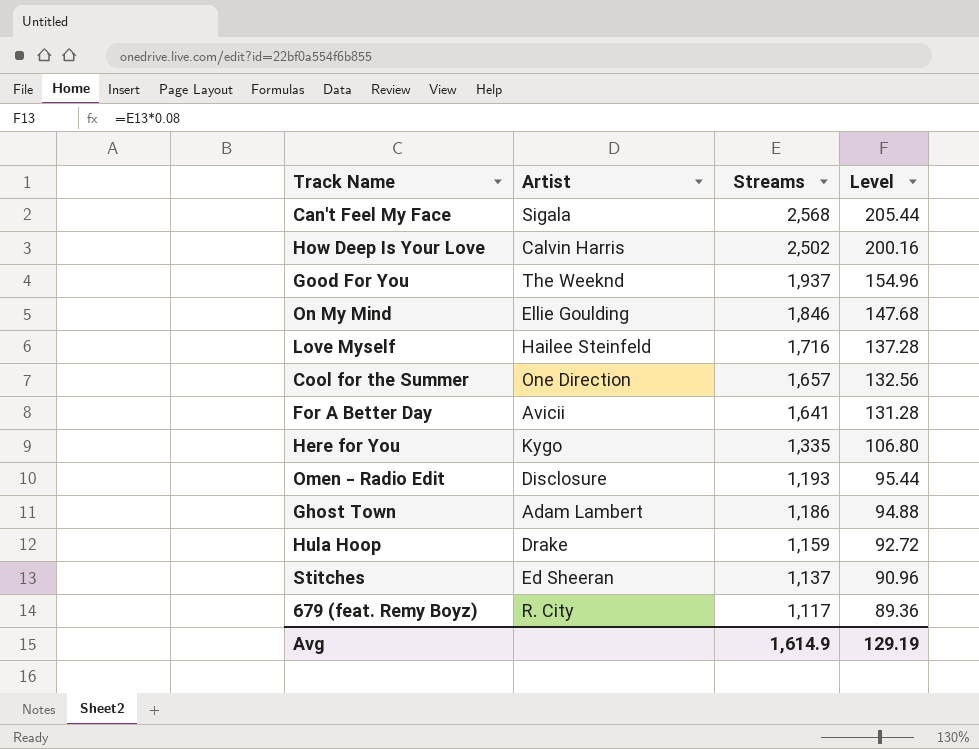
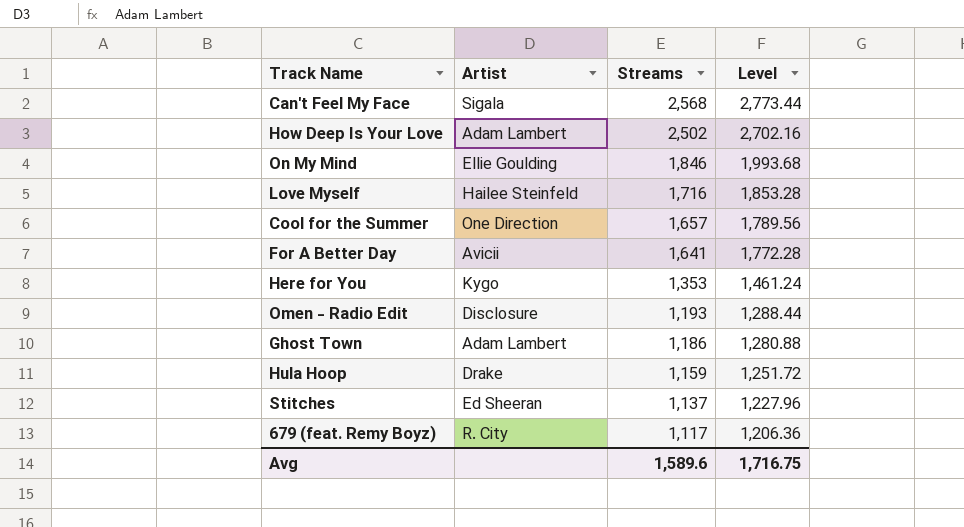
column Level | formula: [Streams] * 0.08 -> [Streams] * 1.08
row Good For You: The Weeknd | 1,937 | 154.96 -> none
How Deep Is Your Love | Artist: Calvin Harris -> Adam Lambert
Here for You | Streams: 1,335 -> 1,353
Avg | Streams: 1,614.9 -> 1,589.6
Avg | Level: 129.19 -> 1,716.75

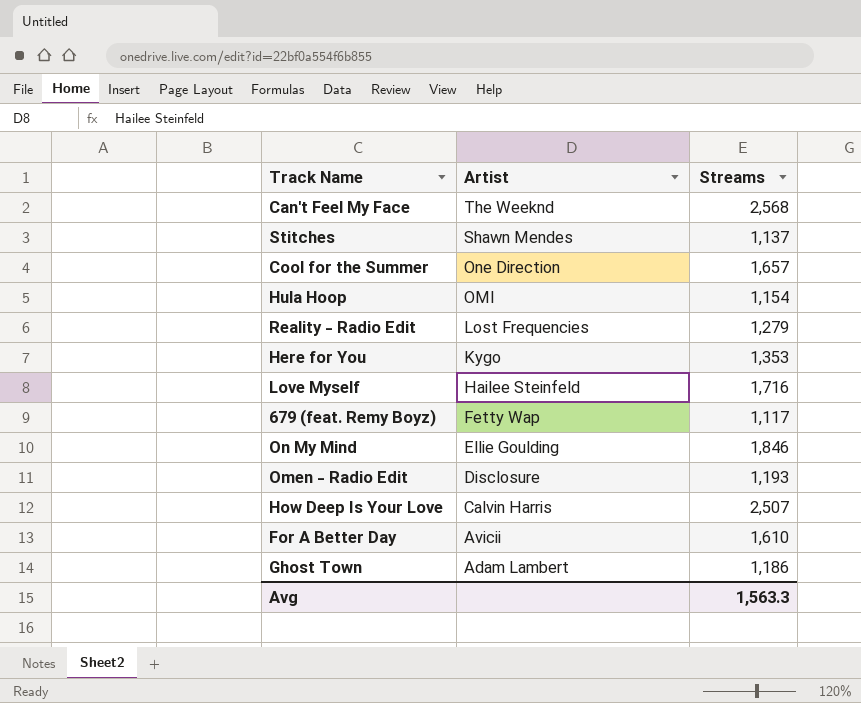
row order: Streams descending -> Artist descending
column Level | formula: [Streams] * 1.08 -> none
Can't Feel My Face | Artist: Sigala -> The Weeknd
Stitches | Artist: Ed Sheeran -> Shawn Mendes
Hula Hoop | Artist: Drake -> OMI
Hula Hoop | Streams: 1,159 -> 1,154
row Reality - Radio Edit: none -> Lost Frequencies | 1,279
679 (feat. Remy Boyz) | Artist: R. City -> Fetty Wap
How Deep Is Your Love | Artist: Adam Lambert -> Calvin Harris
How Deep Is Your Love | Streams: 2,502 -> 2,507
For A Better Day | Streams: 1,641 -> 1,610
Avg | Streams: 1,589.6 -> 1,563.3

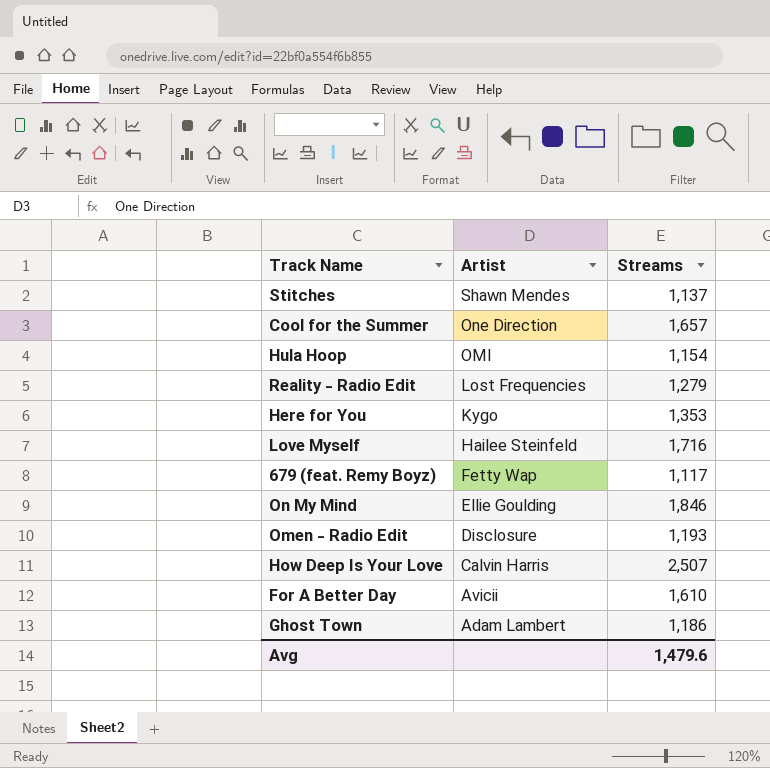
row Can't Feel My Face: The Weeknd | 2,568 -> none
Avg | Streams: 1,563.3 -> 1,479.6

